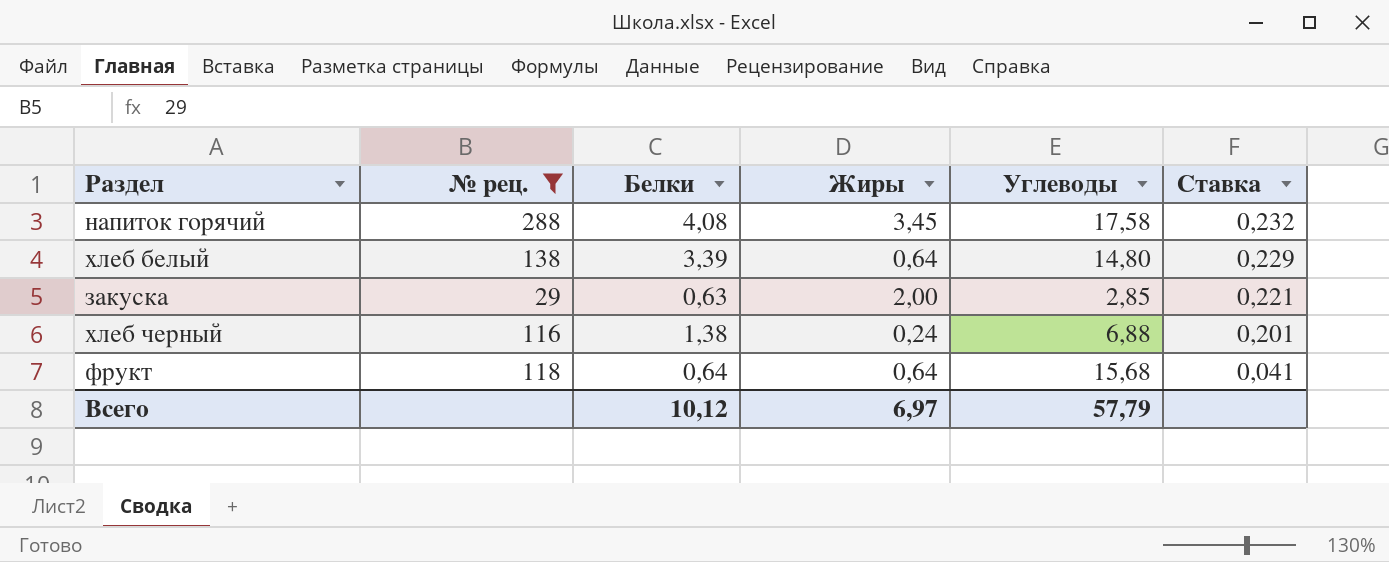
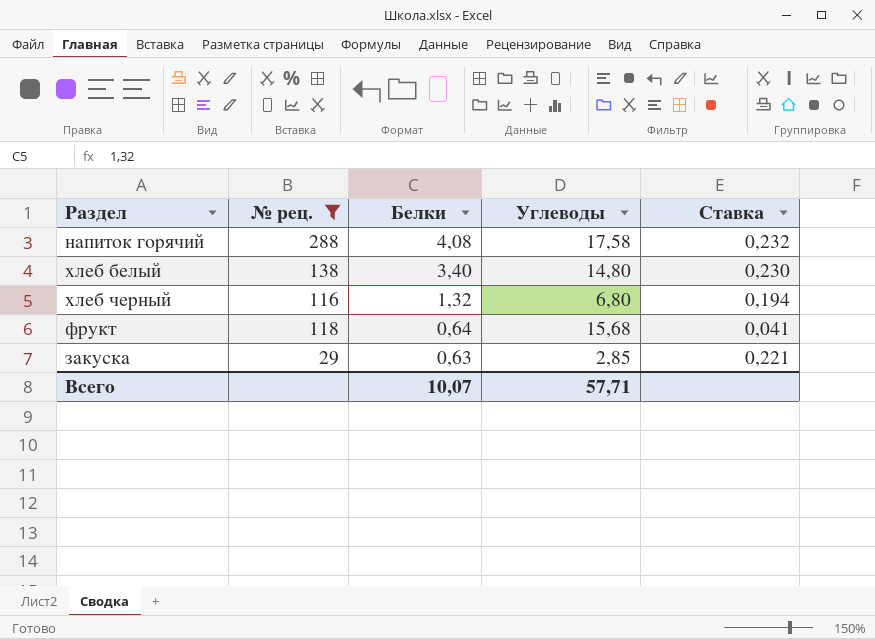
row order: Ставка descending -> Белки descending
column Жиры | position: 4 -> none
хлеб белый | Белки: 3,39 -> 3,40
хлеб белый | Ставка: 0,229 -> 0,230
хлеб черный | Белки: 1,38 -> 1,32
хлеб черный | Углеводы: 6,88 -> 6,80
хлеб черный | Ставка: 0,201 -> 0,194
Всего | Белки: 10,12 -> 10,07
Всего | Углеводы: 57,79 -> 57,71

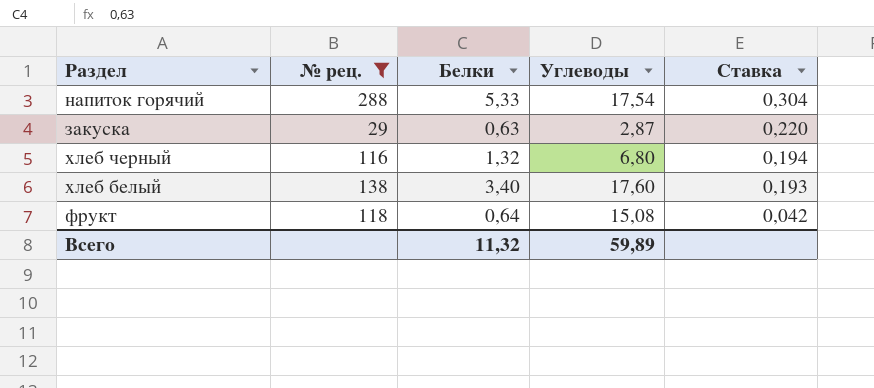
row order: Белки descending -> Ставка descending
напиток горячий | Белки: 4,08 -> 5,33
напиток горячий | Углеводы: 17,58 -> 17,54
напиток горячий | Ставка: 0,232 -> 0,304
закуска | Углеводы: 2,85 -> 2,87
закуска | Ставка: 0,221 -> 0,220
хлеб белый | Углеводы: 14,80 -> 17,60
хлеб белый | Ставка: 0,230 -> 0,193
фрукт | Углеводы: 15,68 -> 15,08
фрукт | Ставка: 0,041 -> 0,042
Всего | Белки: 10,07 -> 11,32
Всего | Углеводы: 57,71 -> 59,89

